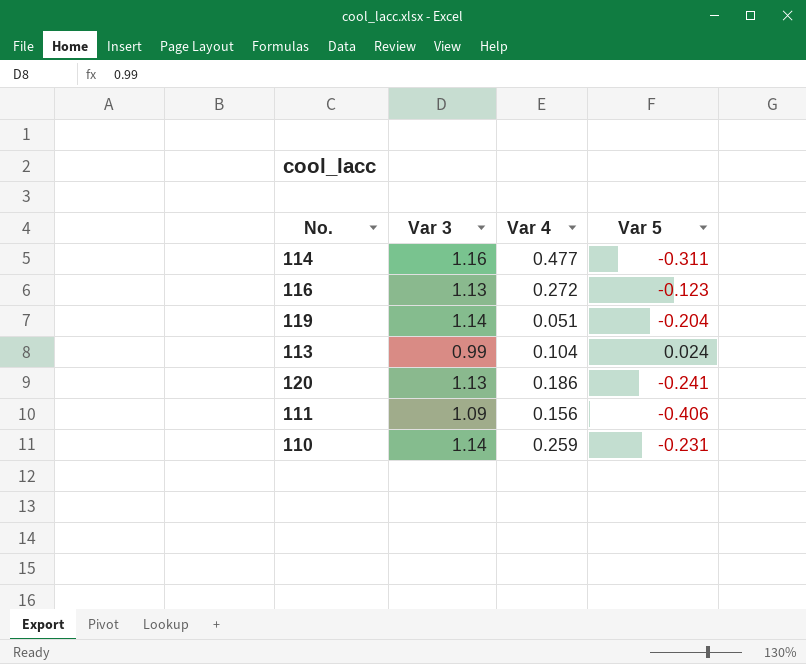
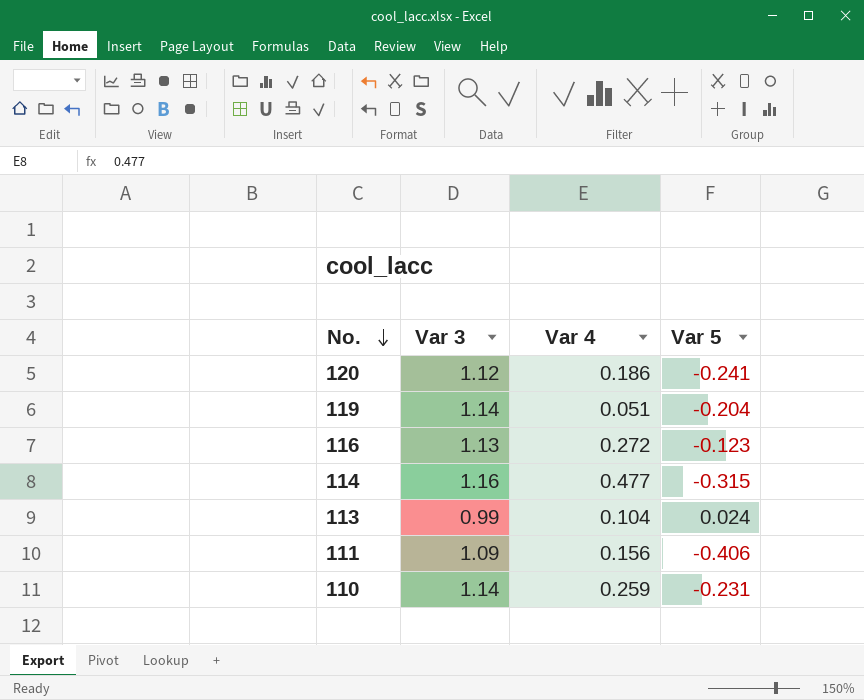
row order: none -> No. descending
120 | Var 3: 1.13 -> 1.12
114 | Var 5: -0.311 -> -0.315

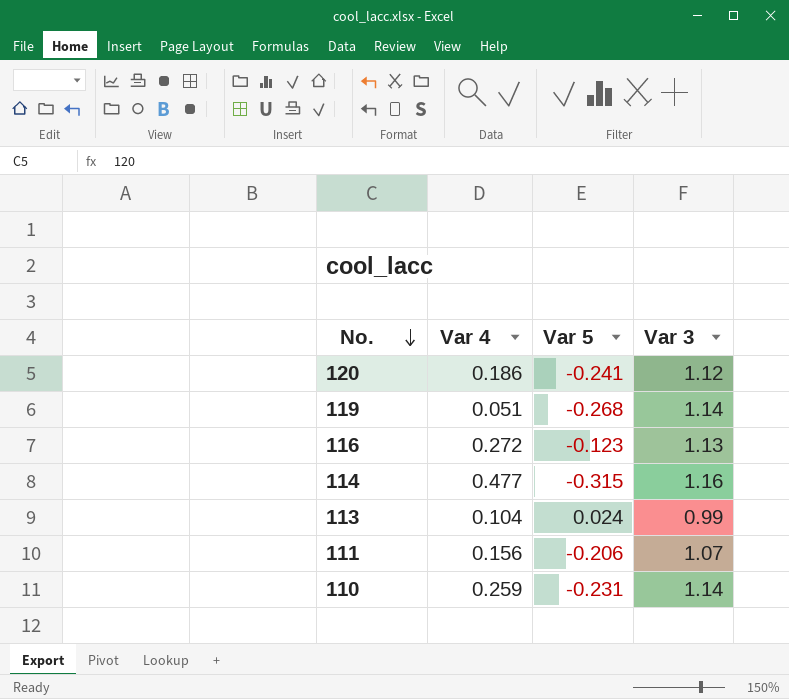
column Var 3 | position: 2 -> 4
119 | Var 5: -0.204 -> -0.268
111 | Var 5: -0.406 -> -0.206
111 | Var 3: 1.09 -> 1.07

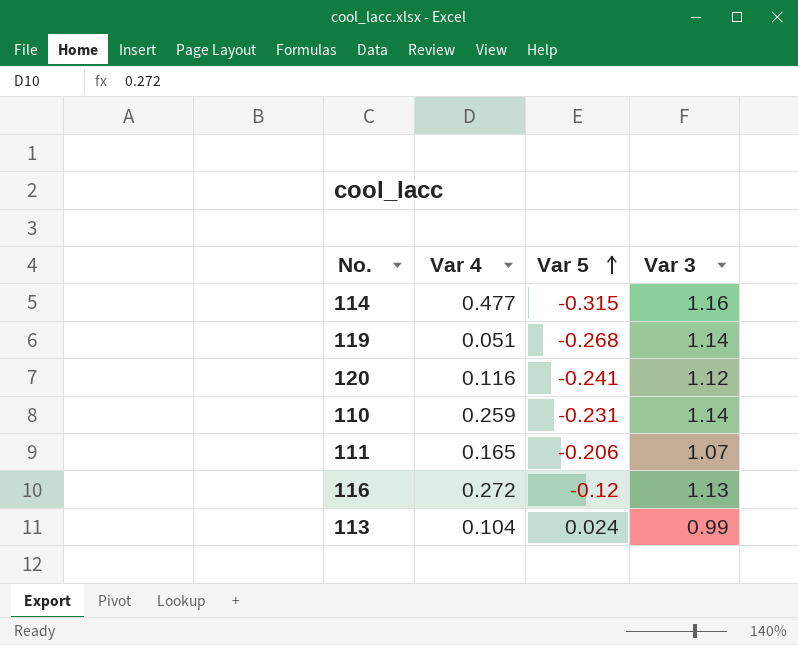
row order: No. descending -> Var 5 ascending
120 | Var 4: 0.186 -> 0.116
111 | Var 4: 0.156 -> 0.165
116 | Var 5: -0.123 -> -0.12

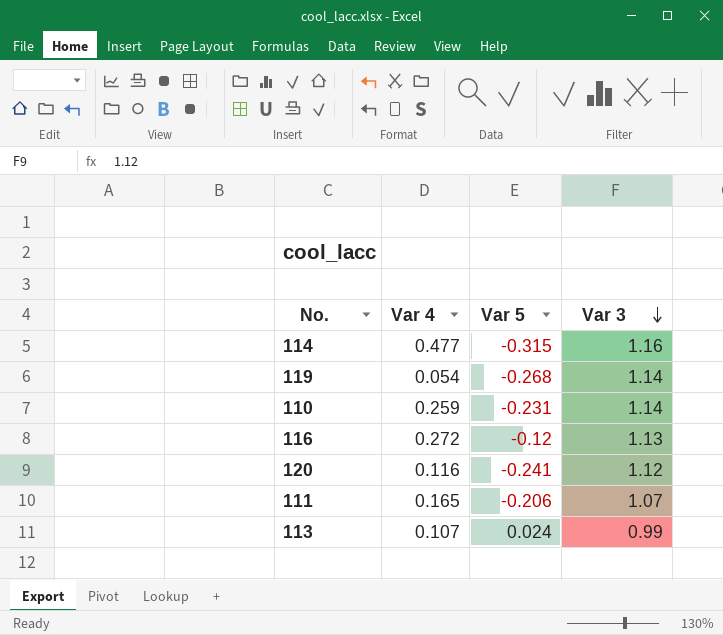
row order: Var 5 ascending -> Var 3 descending
119 | Var 4: 0.051 -> 0.054
113 | Var 4: 0.104 -> 0.107

